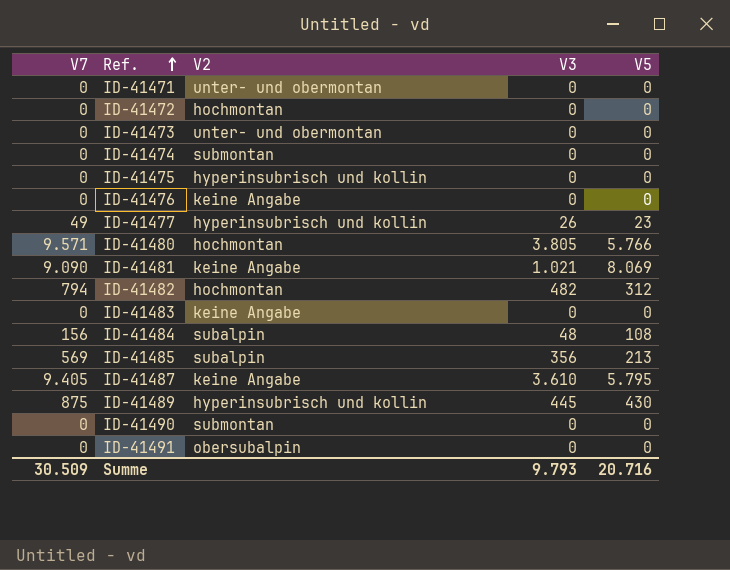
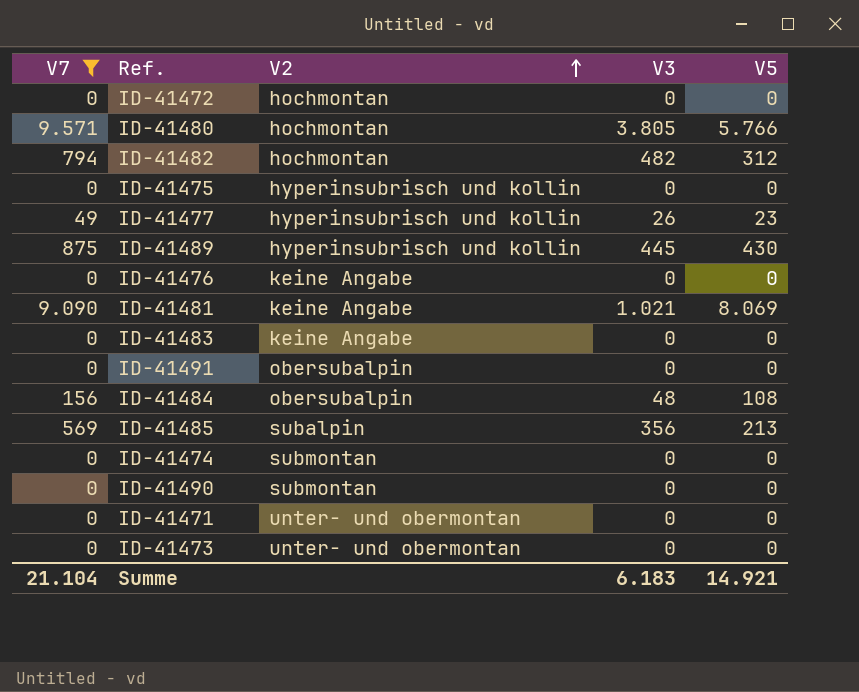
filter: none -> V7 != 9.405
row order: Ref. ascending -> V2 ascending
ID-41484 | V2: subalpin -> obersubalpin
Summe | V7: 30.509 -> 21.104
Summe | V3: 9.793 -> 6.183
Summe | V5: 20.716 -> 14.921

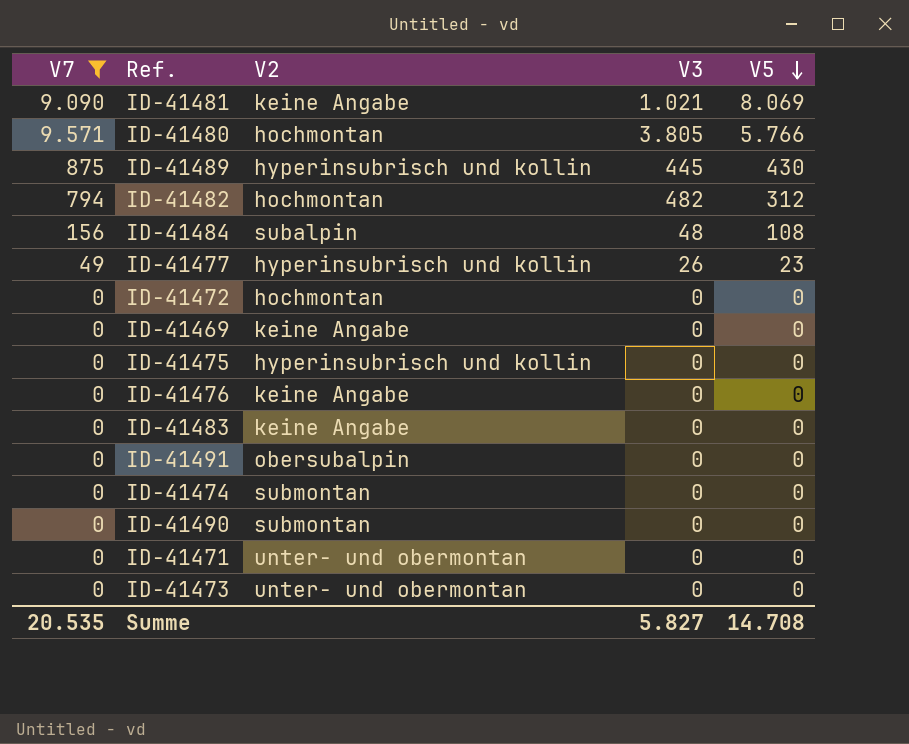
row order: V2 ascending -> V5 descending
row ID-41485: 569 | subalpin | 356 | 213 -> none
ID-41484 | V2: obersubalpin -> subalpin
row ID-41469: none -> 0 | keine Angabe | 0 | 0
Summe | V7: 21.104 -> 20.535
Summe | V3: 6.183 -> 5.827
Summe | V5: 14.921 -> 14.708

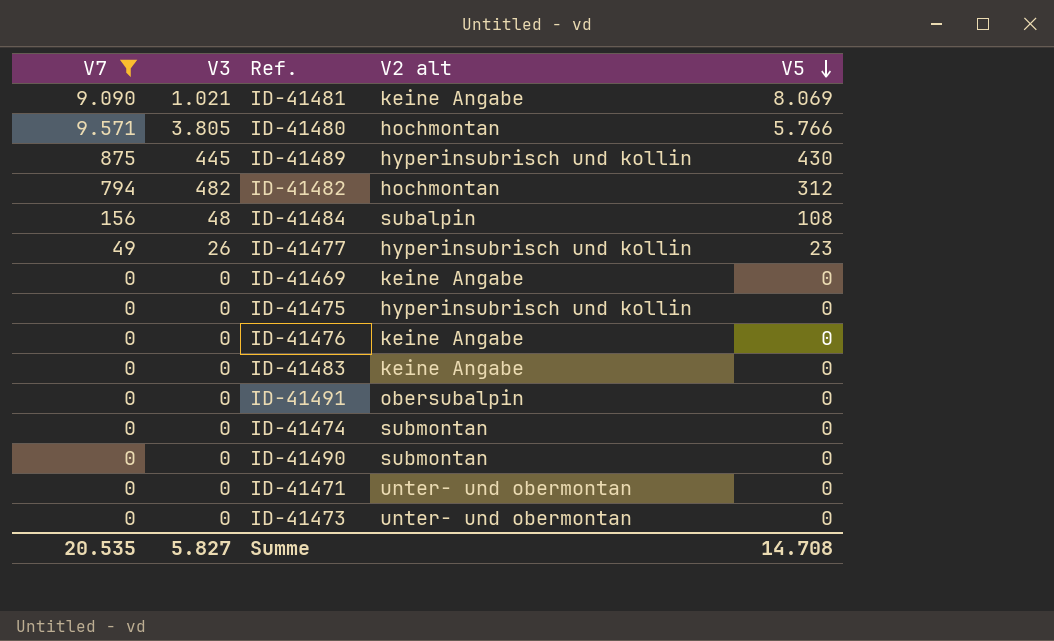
column V3 | position: 4 -> 2
column name: V2 -> V2 alt
row ID-41472: 0 | hochmontan | 0 | 0 -> none

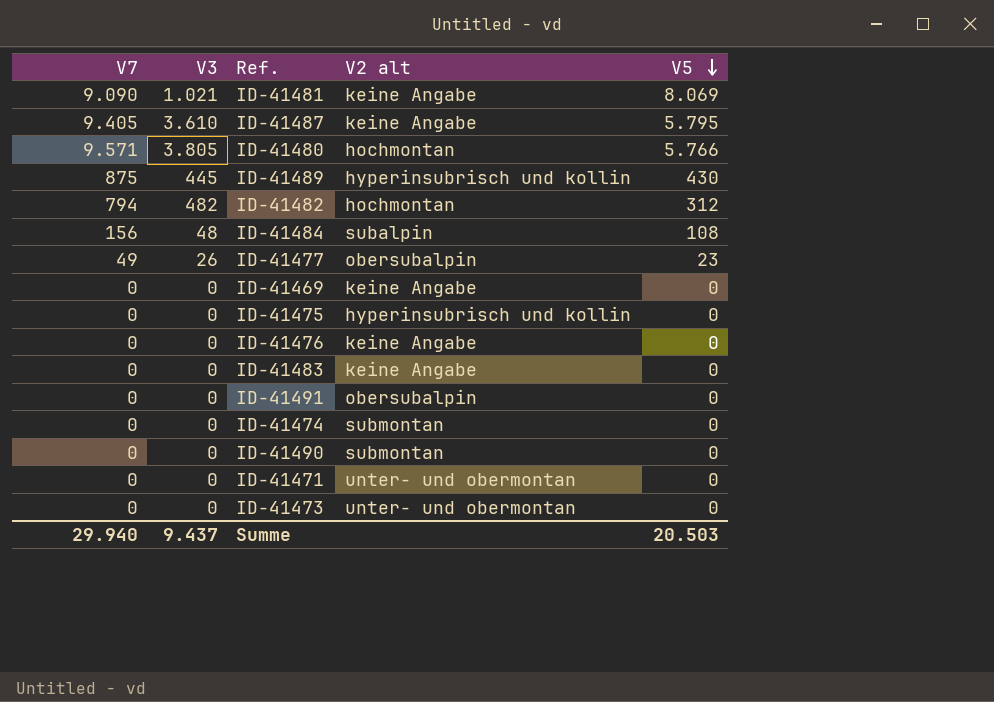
filter: V7 != 9.405 -> none
ID-41477 | V2 alt: hyperinsubrisch und kollin -> obersubalpin
Summe | V7: 20.535 -> 29.940
Summe | V3: 5.827 -> 9.437
Summe | V5: 14.708 -> 20.503

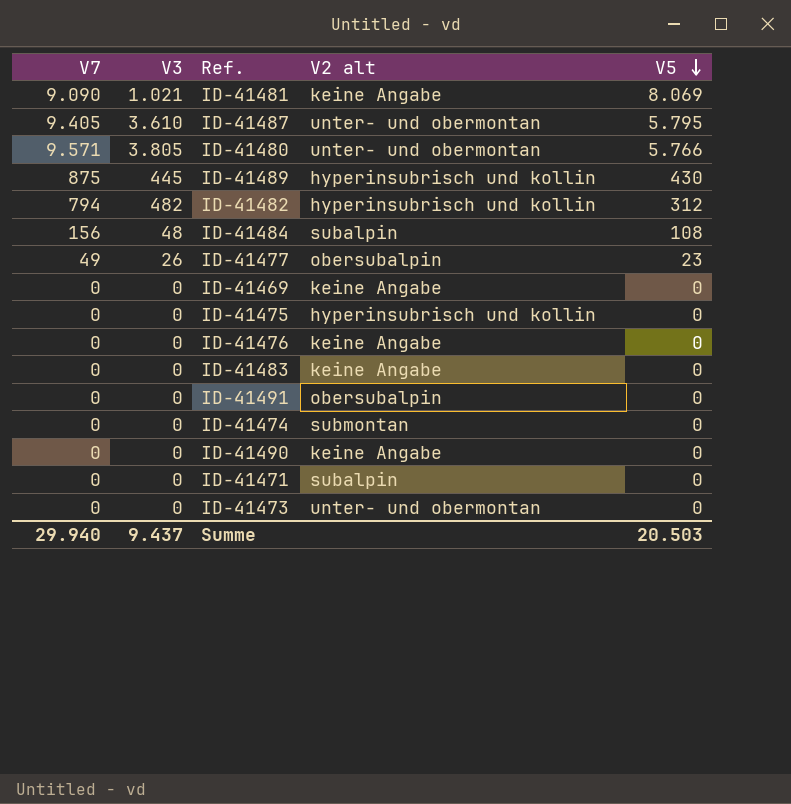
ID-41487 | V2 alt: keine Angabe -> unter- und obermontan
ID-41480 | V2 alt: hochmontan -> unter- und obermontan
ID-41482 | V2 alt: hochmontan -> hyperinsubrisch und kollin
ID-41490 | V2 alt: submontan -> keine Angabe
ID-41471 | V2 alt: unter- und obermontan -> subalpin

